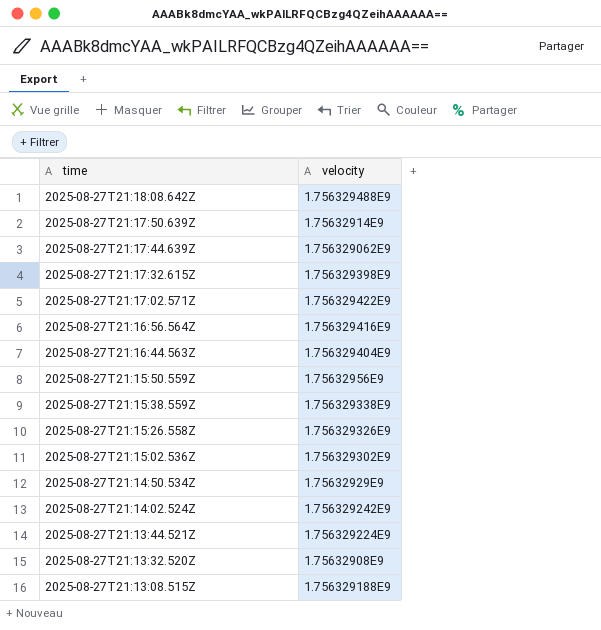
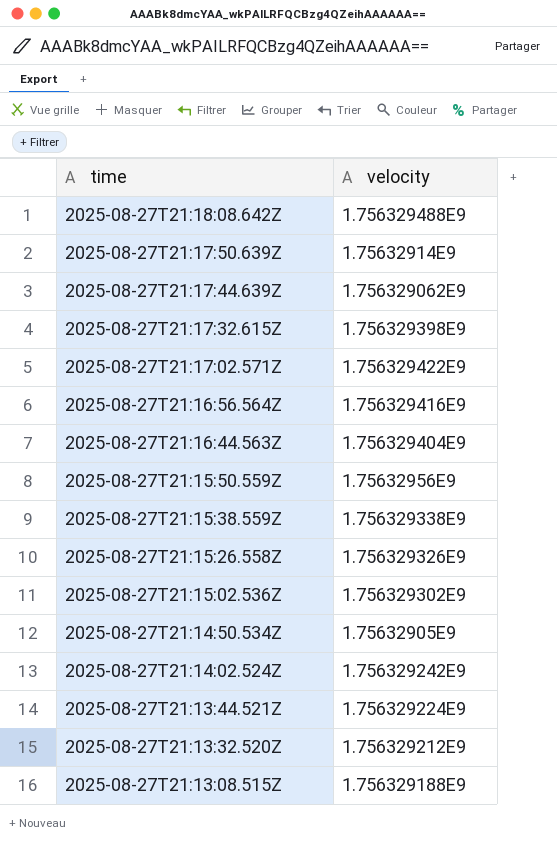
2025-08-27T21:14:50.534Z | velocity: 1.75632929E9 -> 1.75632905E9
2025-08-27T21:13:32.520Z | velocity: 1.75632908E9 -> 1.756329212E9

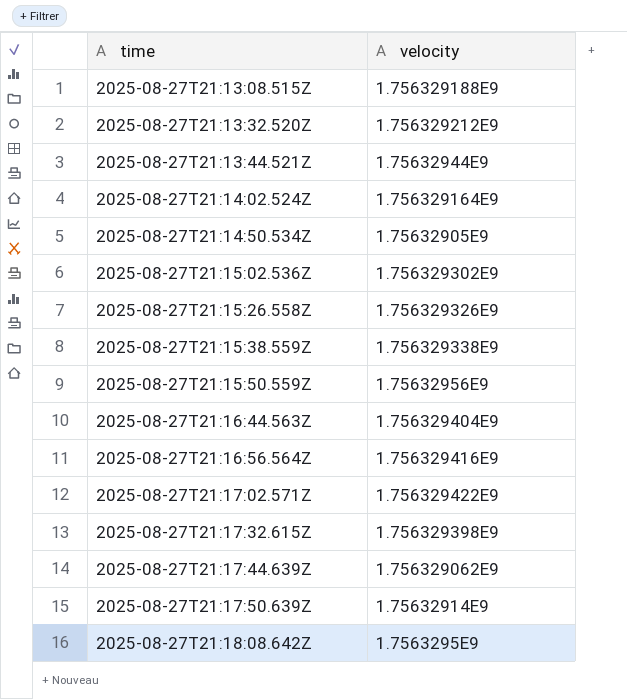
row order: time descending -> time ascending
2025-08-27T21:13:44.521Z | velocity: 1.756329224E9 -> 1.75632944E9
2025-08-27T21:14:02.524Z | velocity: 1.756329242E9 -> 1.756329164E9
2025-08-27T21:18:08.642Z | velocity: 1.756329488E9 -> 1.7563295E9

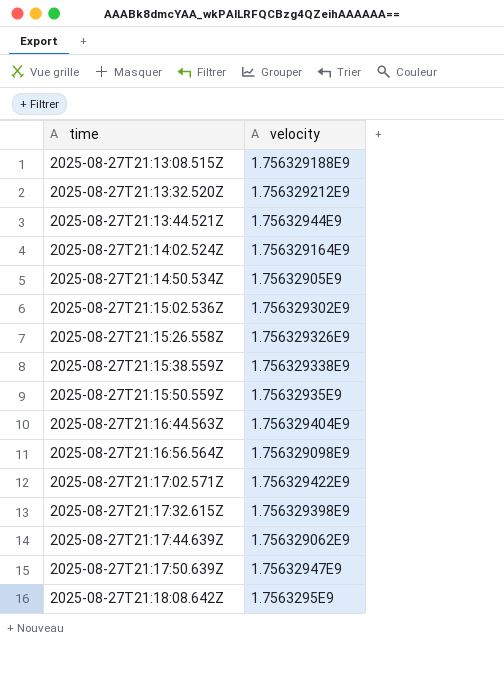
2025-08-27T21:15:50.559Z | velocity: 1.75632956E9 -> 1.75632935E9
2025-08-27T21:16:56.564Z | velocity: 1.756329416E9 -> 1.756329098E9
2025-08-27T21:17:50.639Z | velocity: 1.75632914E9 -> 1.75632947E9

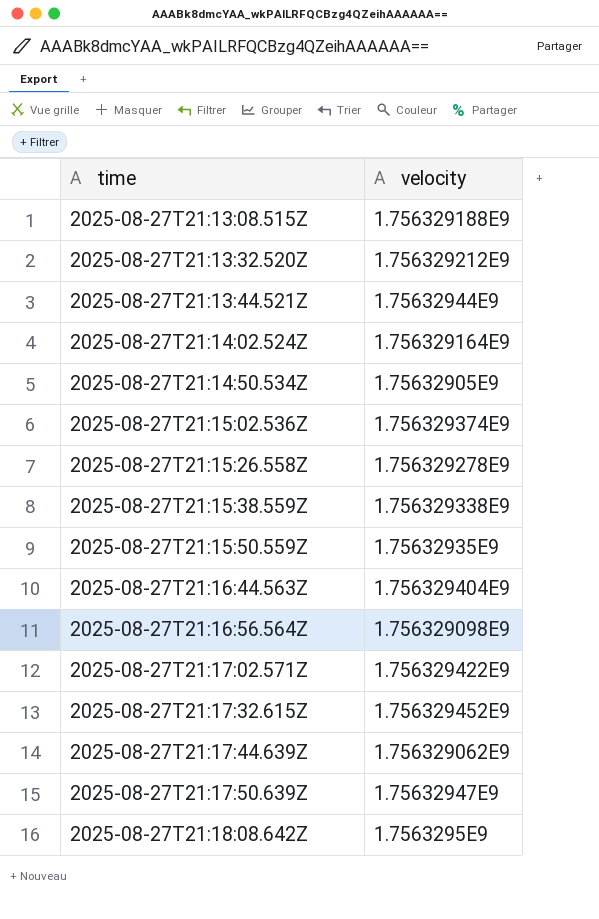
2025-08-27T21:15:02.536Z | velocity: 1.756329302E9 -> 1.756329374E9
2025-08-27T21:15:26.558Z | velocity: 1.756329326E9 -> 1.756329278E9
2025-08-27T21:17:32.615Z | velocity: 1.756329398E9 -> 1.756329452E9

